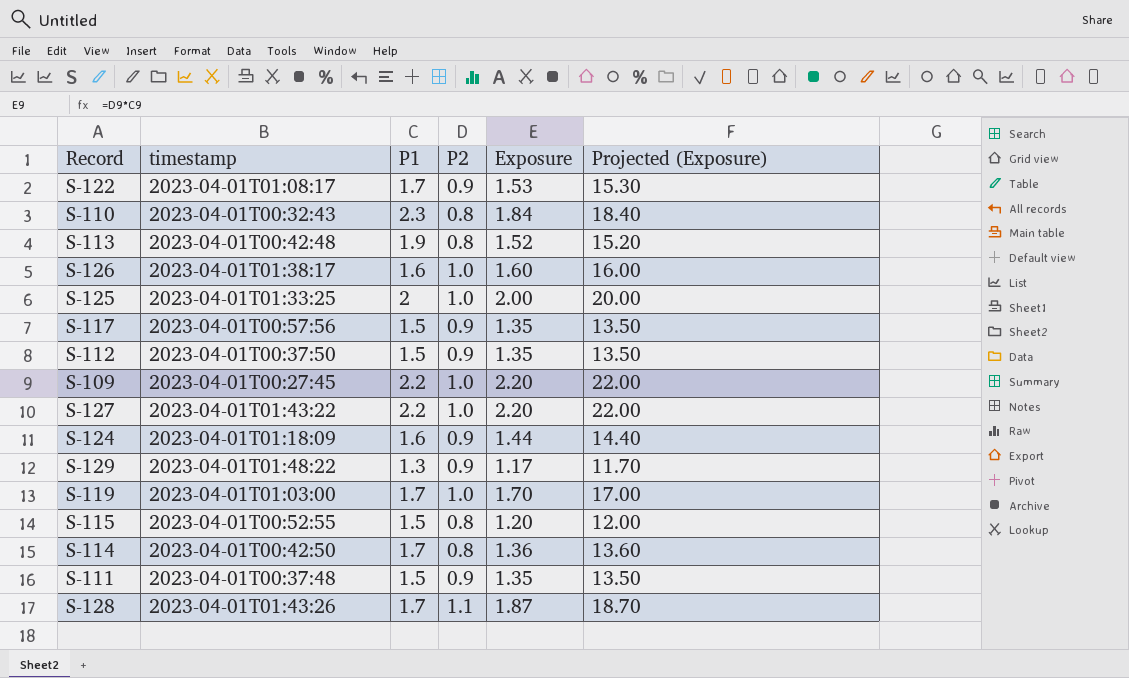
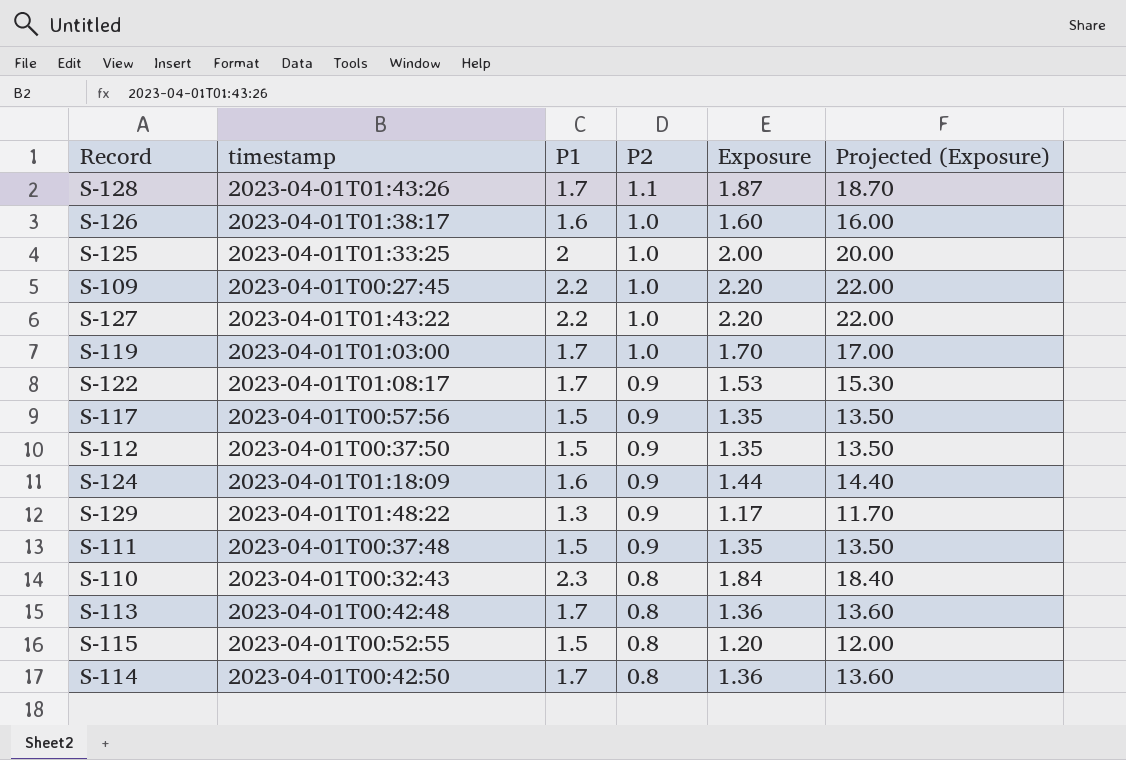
row order: none -> P2 descending
S-113 | P1: 1.9 -> 1.7
S-113 | Exposure: 1.52 -> 1.36
S-113 | Projected (Exposure): 15.20 -> 13.60

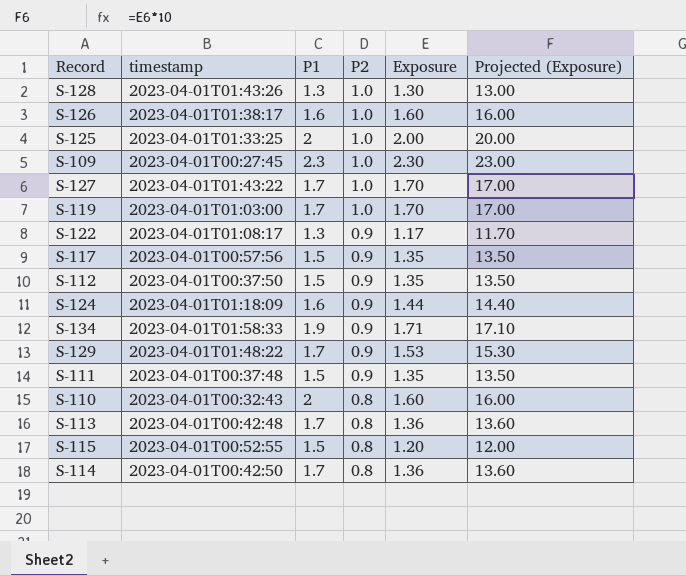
S-128 | P1: 1.7 -> 1.3
S-128 | P2: 1.1 -> 1.0
S-128 | Exposure: 1.87 -> 1.30
S-128 | Projected (Exposure): 18.70 -> 13.00
S-109 | P1: 2.2 -> 2.3
S-109 | Exposure: 2.20 -> 2.30
S-109 | Projected (Exposure): 22.00 -> 23.00
S-127 | P1: 2.2 -> 1.7
S-127 | Exposure: 2.20 -> 1.70
S-127 | Projected (Exposure): 22.00 -> 17.00
S-122 | P1: 1.7 -> 1.3
S-122 | Exposure: 1.53 -> 1.17
S-122 | Projected (Exposure): 15.30 -> 11.70
row S-134: none -> 2023-04-01T01:58:33 | 1.9 | 0.9 | 1.71 | 17.10
S-129 | P1: 1.3 -> 1.7
S-129 | Exposure: 1.17 -> 1.53
S-129 | Projected (Exposure): 11.70 -> 15.30
S-110 | P1: 2.3 -> 2
S-110 | Exposure: 1.84 -> 1.60
S-110 | Projected (Exposure): 18.40 -> 16.00

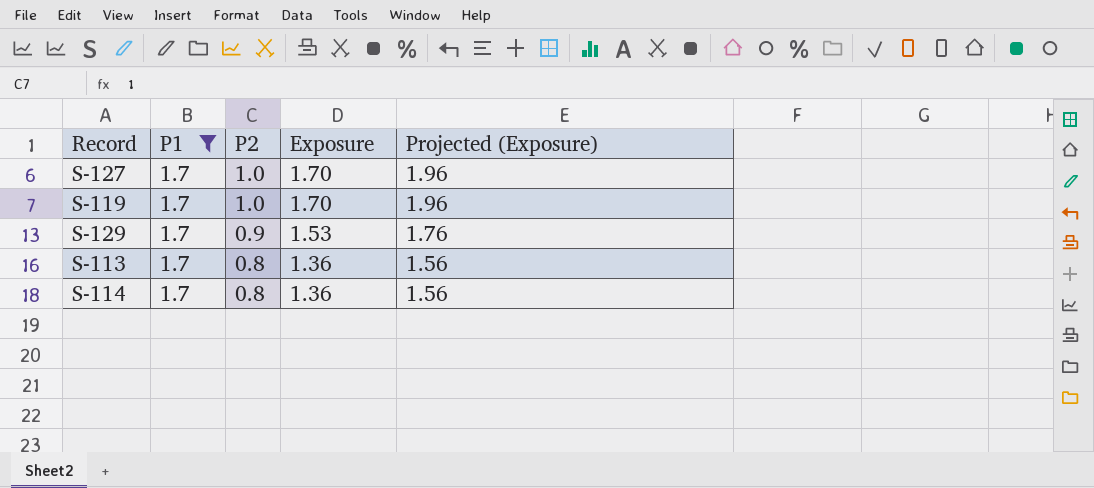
filter: none -> P1 = 1.7
column timestamp | position: 2 -> none
column Projected (Exposure) | formula: [Exposure] * 10 -> [Exposure] * 1.15

